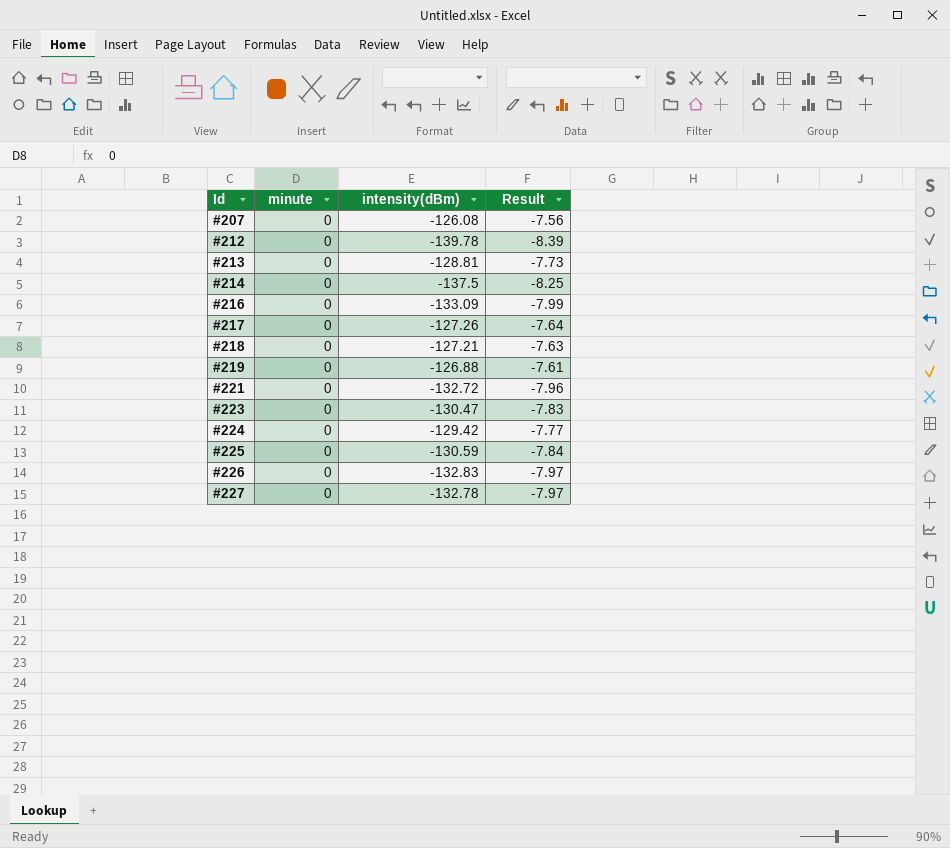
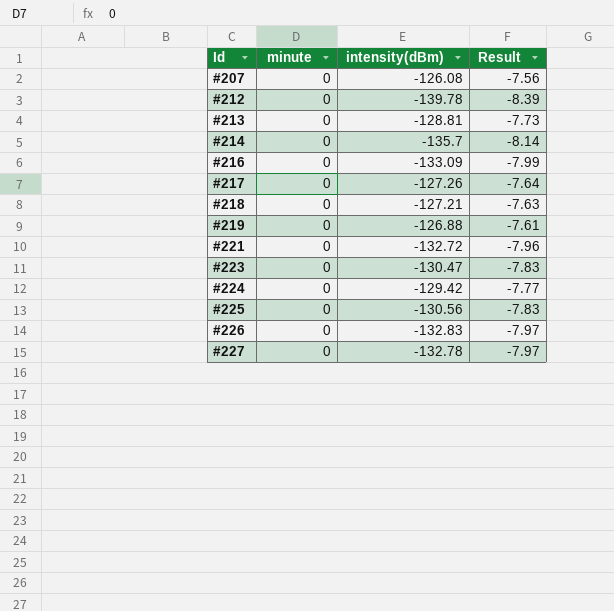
#214 | intensity(dBm): -137.5 -> -135.7
#214 | Result: -8.25 -> -8.14
#225 | intensity(dBm): -130.59 -> -130.56
#225 | Result: -7.84 -> -7.83

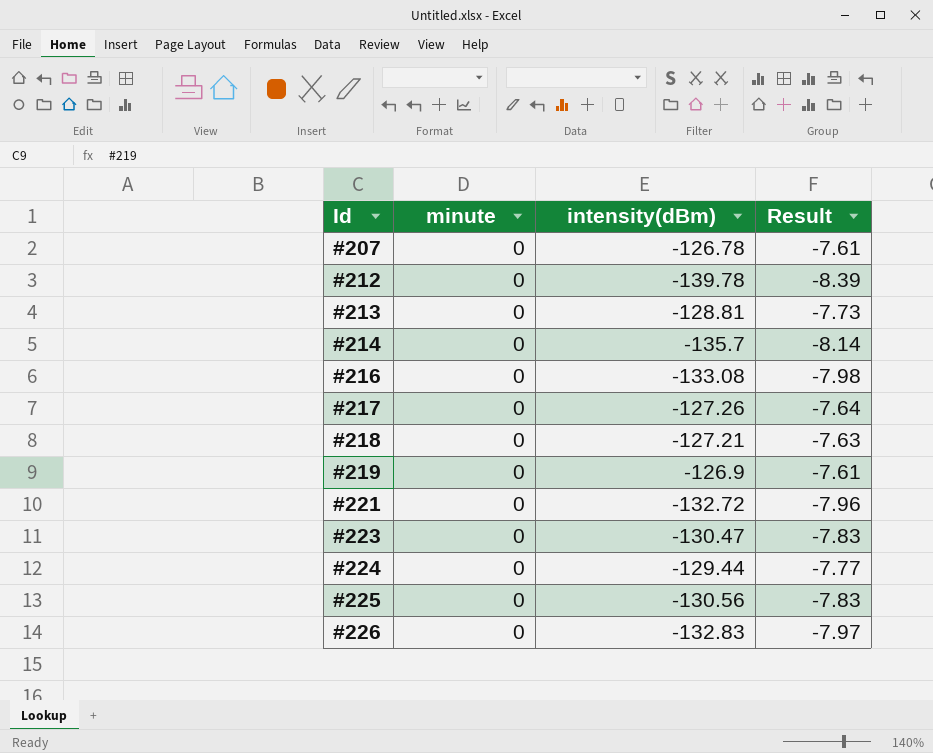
row #227: 0 | -132.78 | -7.97 -> none
#207 | intensity(dBm): -126.08 -> -126.78
#207 | Result: -7.56 -> -7.61
#216 | intensity(dBm): -133.09 -> -133.08
#216 | Result: -7.99 -> -7.98
#219 | intensity(dBm): -126.88 -> -126.9
#224 | intensity(dBm): -129.42 -> -129.44

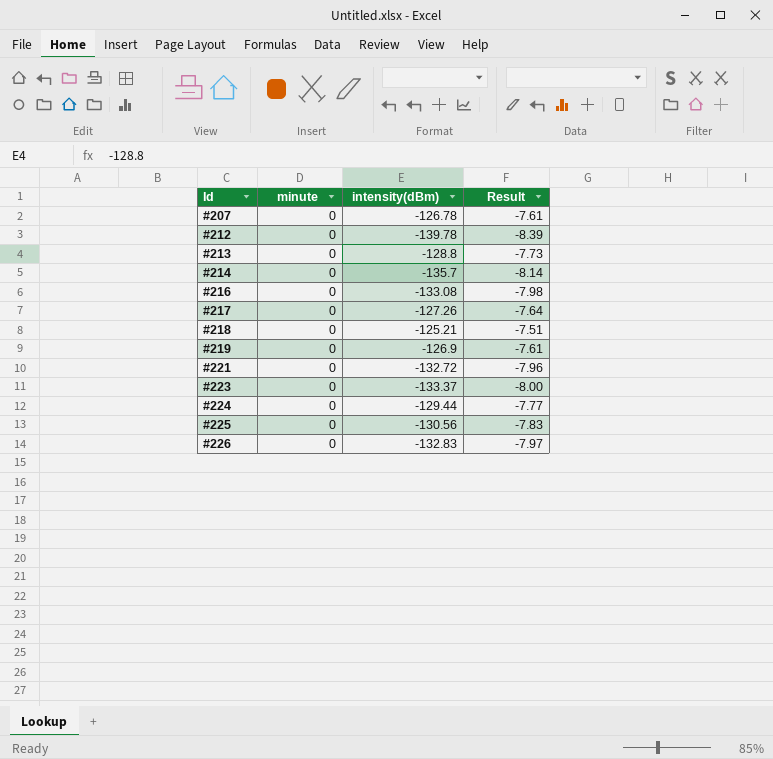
#213 | intensity(dBm): -128.81 -> -128.8
#218 | intensity(dBm): -127.21 -> -125.21
#218 | Result: -7.63 -> -7.51
#223 | intensity(dBm): -130.47 -> -133.37
#223 | Result: -7.83 -> -8.00

